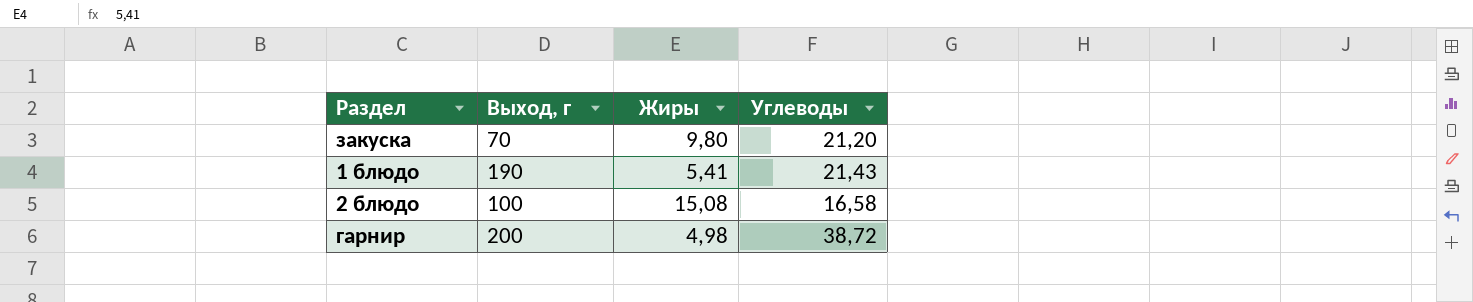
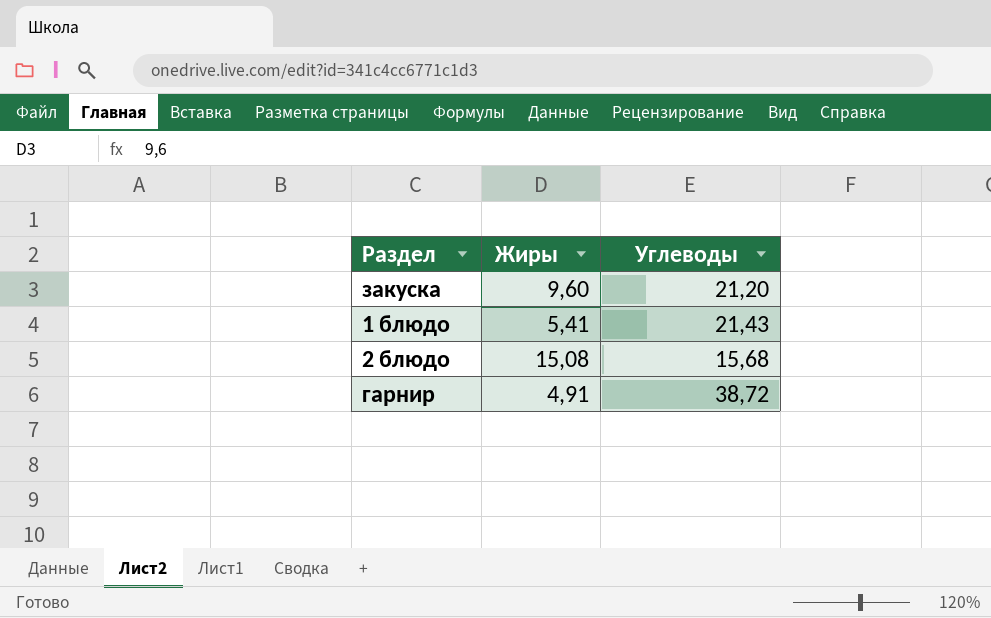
column Выход, г | position: 2 -> none
закуска | Жиры: 9,80 -> 9,60
2 блюдо | Углеводы: 16,58 -> 15,68
гарнир | Жиры: 4,98 -> 4,91

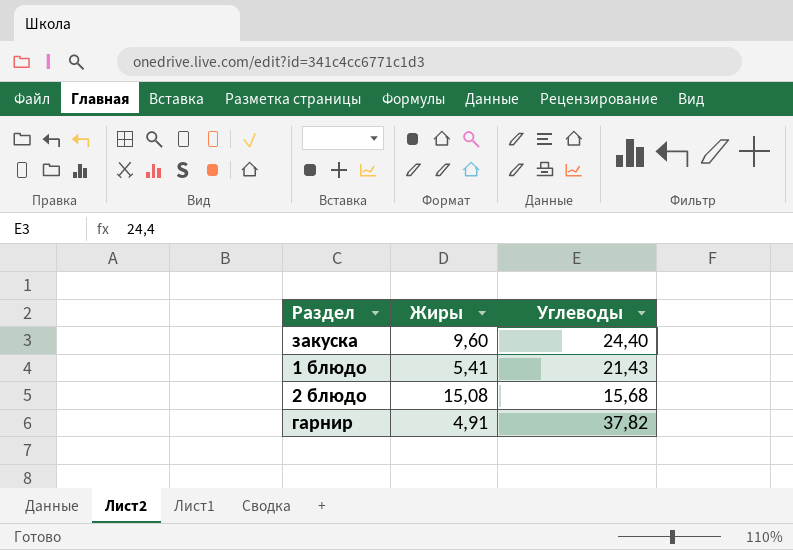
закуска | Углеводы: 21,20 -> 24,40
гарнир | Углеводы: 38,72 -> 37,82

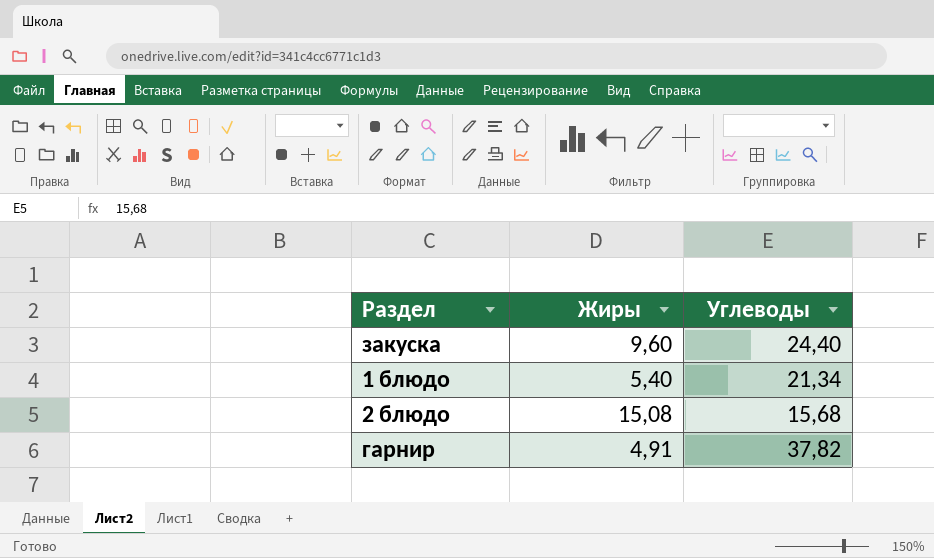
1 блюдо | Жиры: 5,41 -> 5,40
1 блюдо | Углеводы: 21,43 -> 21,34

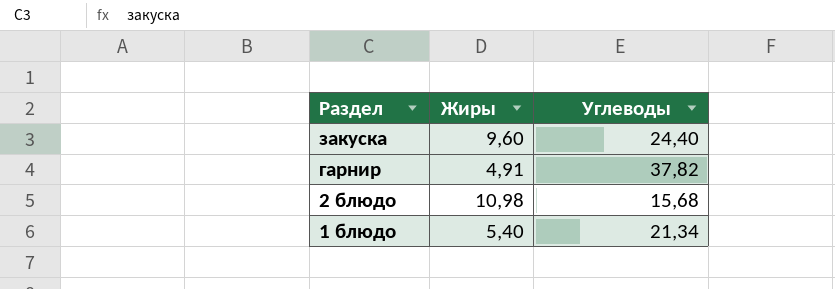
row order: none -> Раздел descending
2 блюдо | Жиры: 15,08 -> 10,98

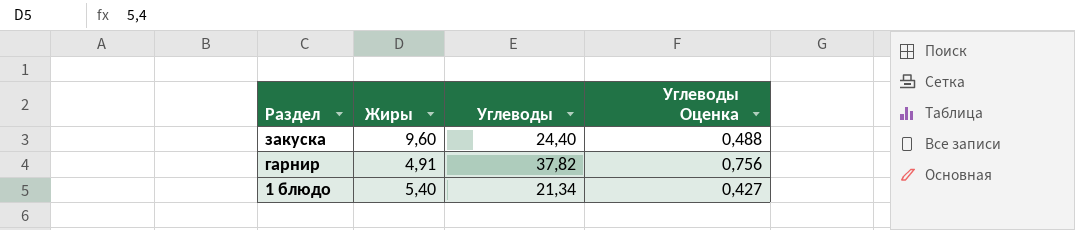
column Углеводы Оценка | formula: none -> [Углеводы] * 0,02
row 2 блюдо: 10,98 | 15,68 -> none

